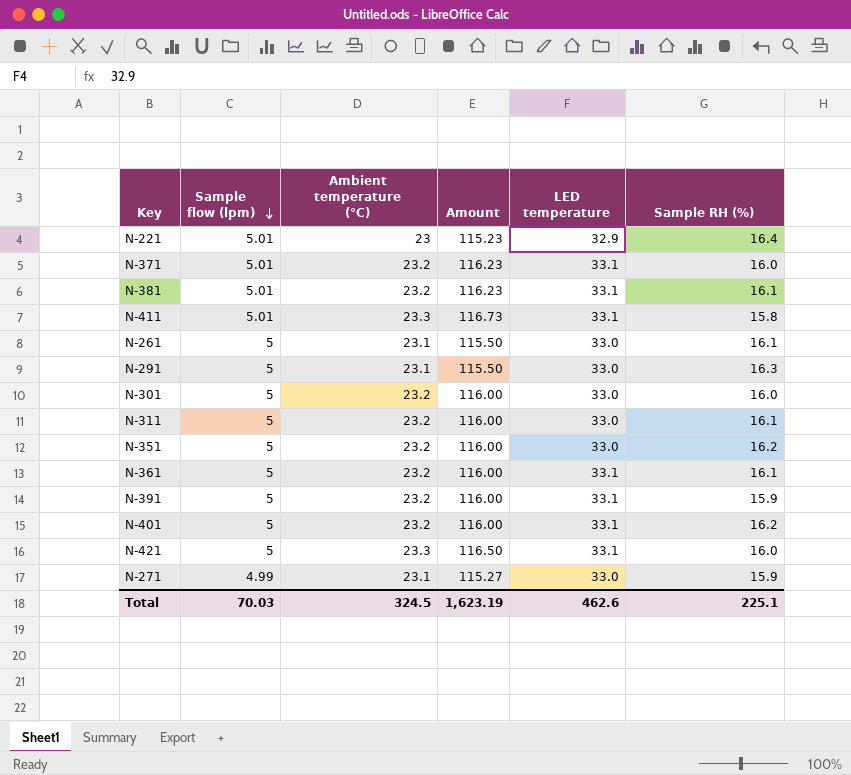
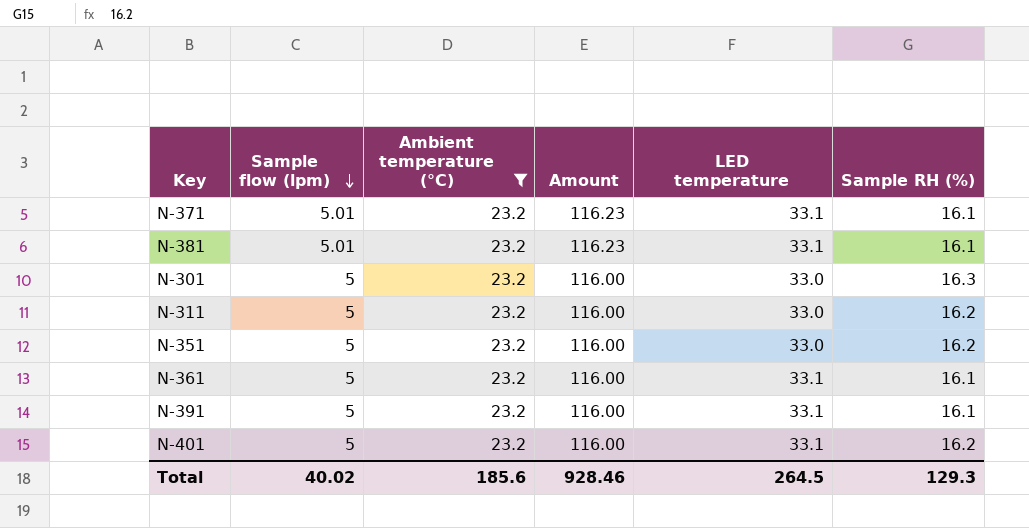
filter: none -> Ambient temperature (°C) = 23.2
N-371 | Sample RH (%): 16.0 -> 16.1
N-301 | Sample RH (%): 16.0 -> 16.3
N-311 | Sample RH (%): 16.1 -> 16.2
N-391 | Sample RH (%): 15.9 -> 16.1
Total | Sample flow (lpm): 70.03 -> 40.02
Total | Ambient temperature (°C): 324.5 -> 185.6
Total | Amount: 1,623.19 -> 928.46
Total | LED temperature: 462.6 -> 264.5
Total | Sample RH (%): 225.1 -> 129.3

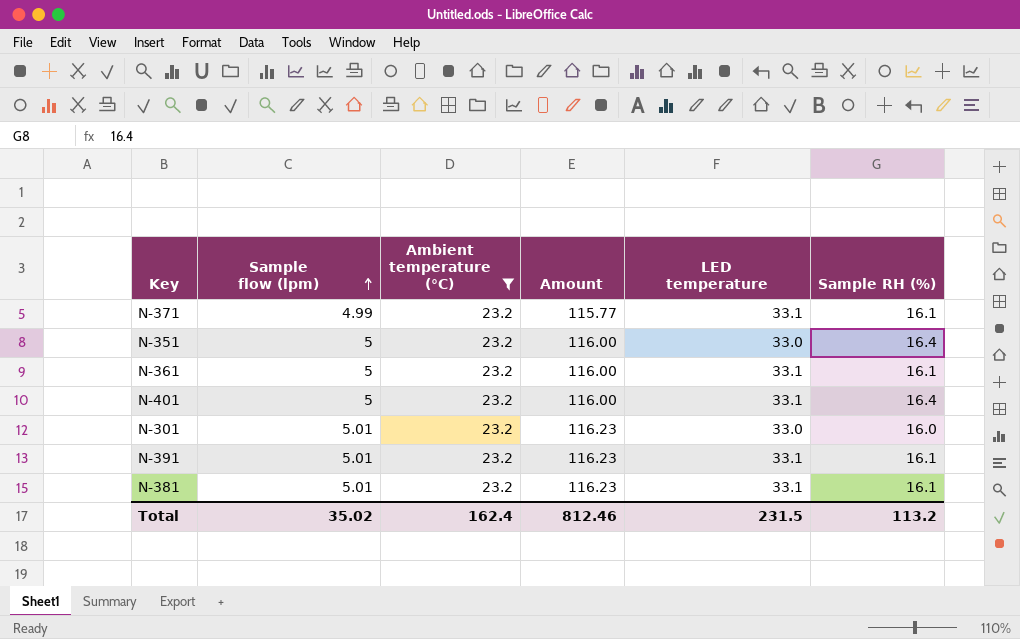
row order: Sample flow (lpm) descending -> Sample flow (lpm) ascending
row N-311: 5 | 23.2 | 116.00 | 33.0 | 16.2 -> none
N-371 | Sample flow (lpm): 5.01 -> 4.99
N-371 | Amount: 116.23 -> 115.77
N-351 | Sample RH (%): 16.2 -> 16.4
N-401 | Sample RH (%): 16.2 -> 16.4
N-301 | Sample flow (lpm): 5 -> 5.01
N-301 | Amount: 116.00 -> 116.23
N-301 | Sample RH (%): 16.3 -> 16.0
N-391 | Sample flow (lpm): 5 -> 5.01
N-391 | Amount: 116.00 -> 116.23
Total | Sample flow (lpm): 40.02 -> 35.02
Total | Ambient temperature (°C): 185.6 -> 162.4
Total | Amount: 928.46 -> 812.46
Total | LED temperature: 264.5 -> 231.5
Total | Sample RH (%): 129.3 -> 113.2

